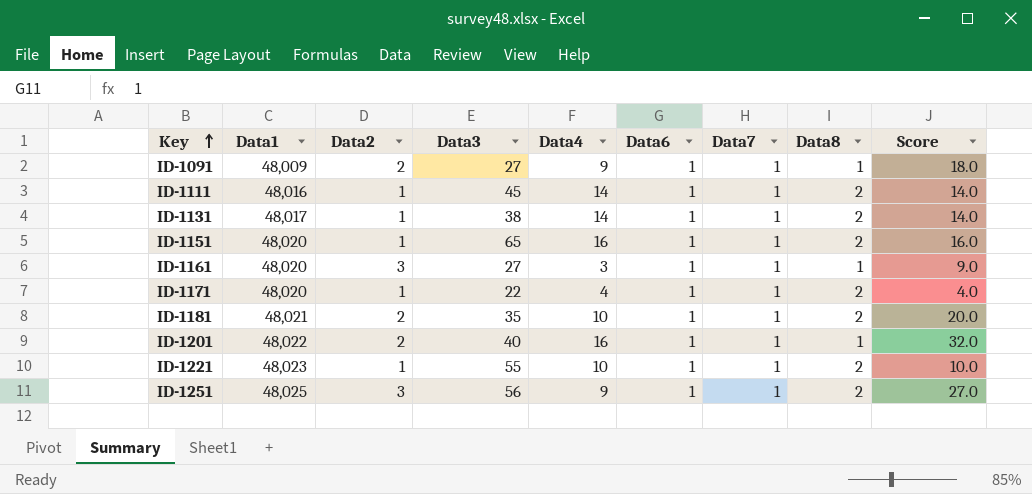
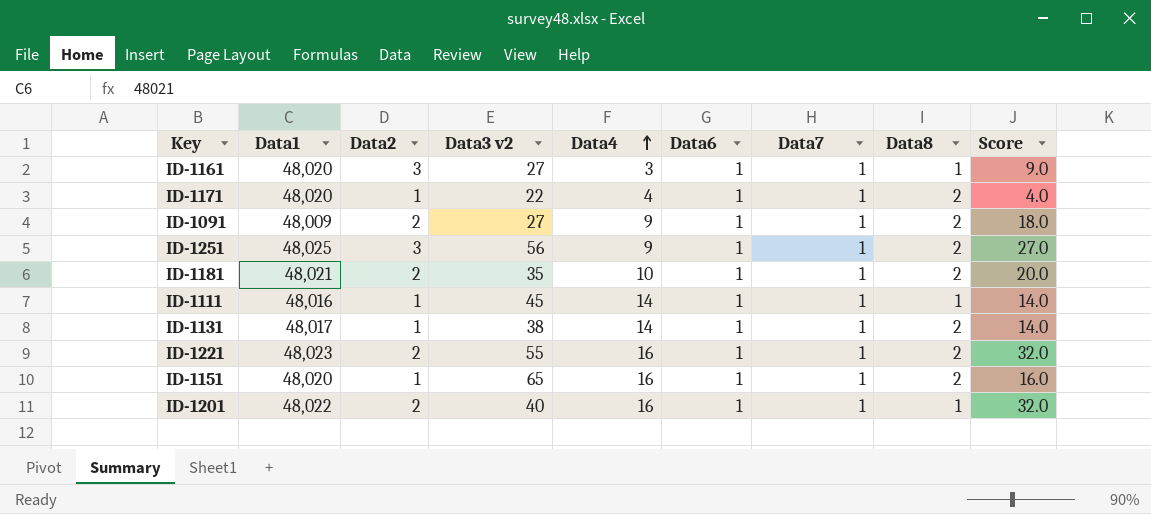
row order: Key ascending -> Data4 ascending
column name: Data3 -> Data3 v2
ID-1091 | Data8: 1 -> 2
ID-1111 | Data8: 2 -> 1
ID-1221 | Data2: 1 -> 2
ID-1221 | Data4: 10 -> 16
ID-1221 | Score: 10.0 -> 32.0

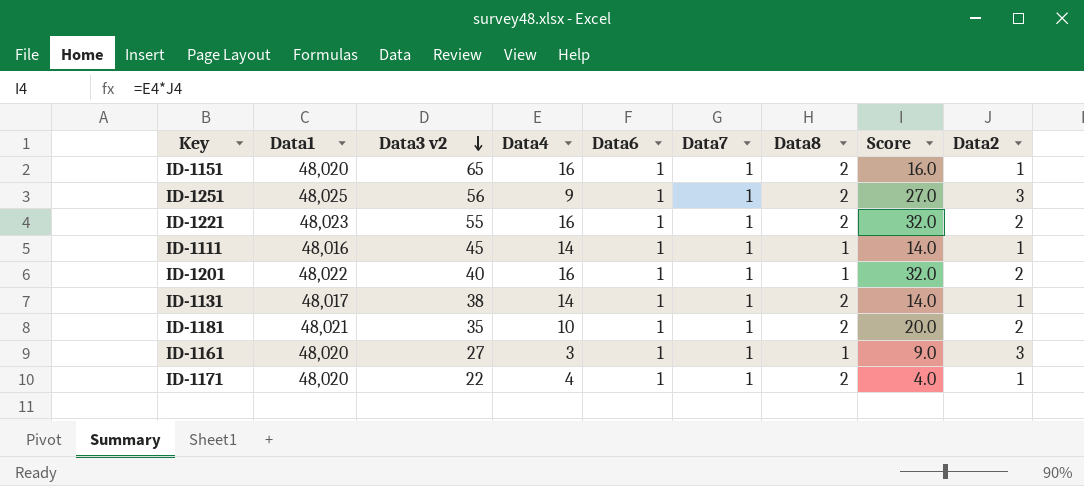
row order: Data4 ascending -> Data3 v2 descending
column Data2 | position: 3 -> 9
row ID-1091: 48,009 | 2 | 27 | 9 | 1 | 1 | 2 | 18.0 -> none

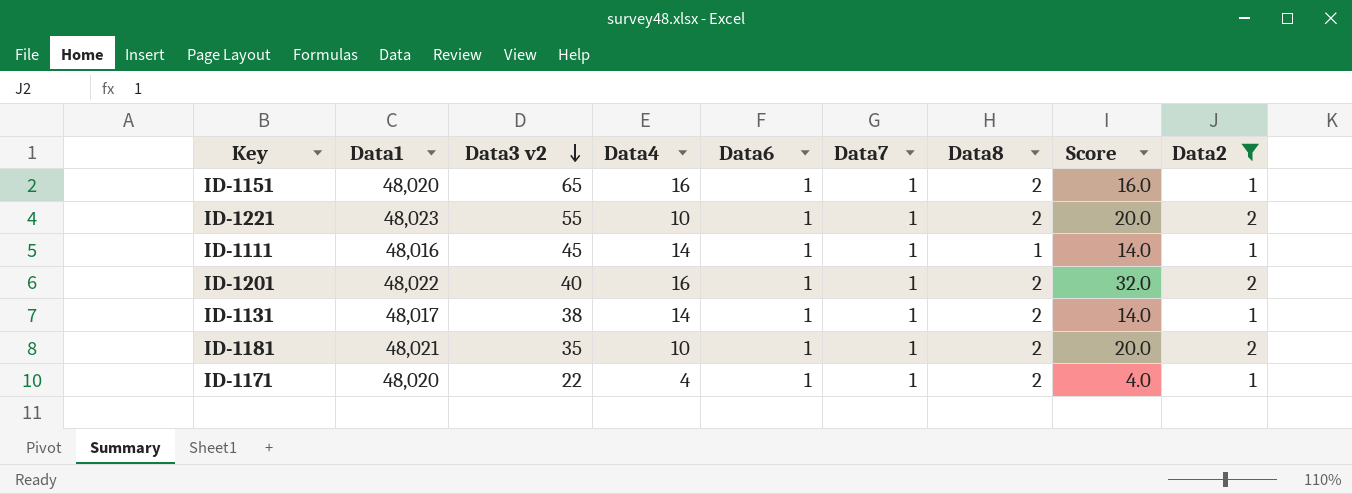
filter: none -> Data2 != 3
ID-1221 | Data4: 16 -> 10
ID-1221 | Score: 32.0 -> 20.0
ID-1201 | Data8: 1 -> 2

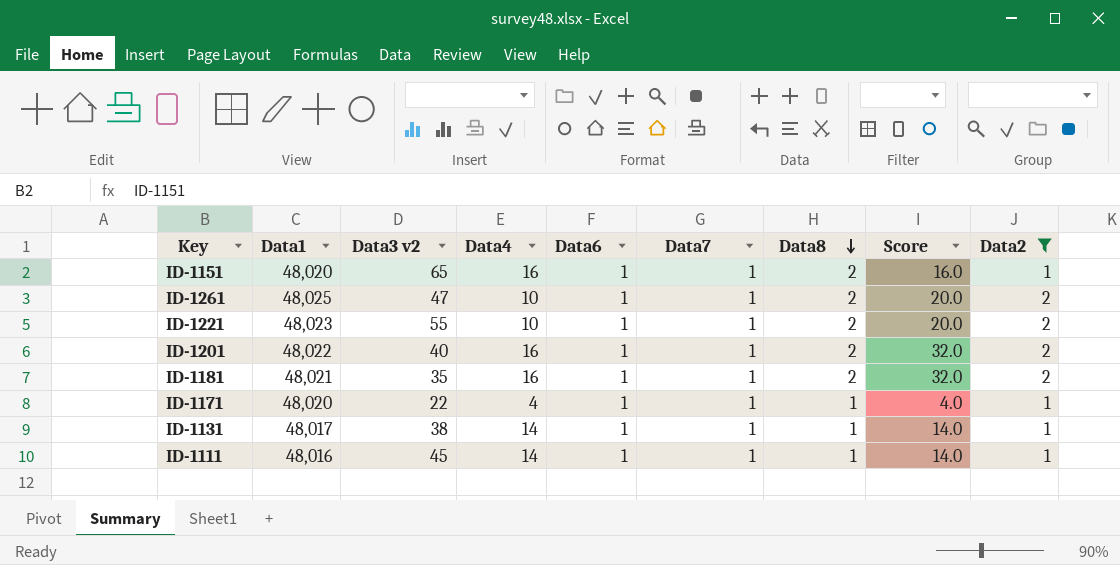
row order: Data3 v2 descending -> Data8 descending
row ID-1261: none -> 48,025 | 47 | 10 | 1 | 1 | 2 | 20.0 | 2
ID-1181 | Data4: 10 -> 16
ID-1181 | Score: 20.0 -> 32.0
ID-1171 | Data8: 2 -> 1
ID-1131 | Data8: 2 -> 1

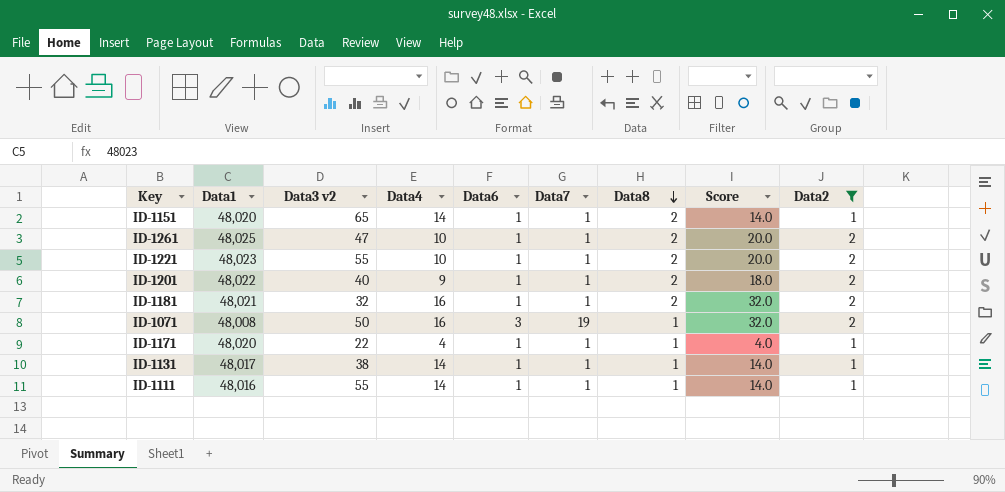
ID-1151 | Data4: 16 -> 14
ID-1151 | Score: 16.0 -> 14.0
ID-1201 | Data4: 16 -> 9
ID-1201 | Score: 32.0 -> 18.0
ID-1181 | Data3 v2: 35 -> 32
row ID-1071: none -> 48,008 | 50 | 16 | 3 | 19 | 1 | 32.0 | 2
ID-1111 | Data3 v2: 45 -> 55

